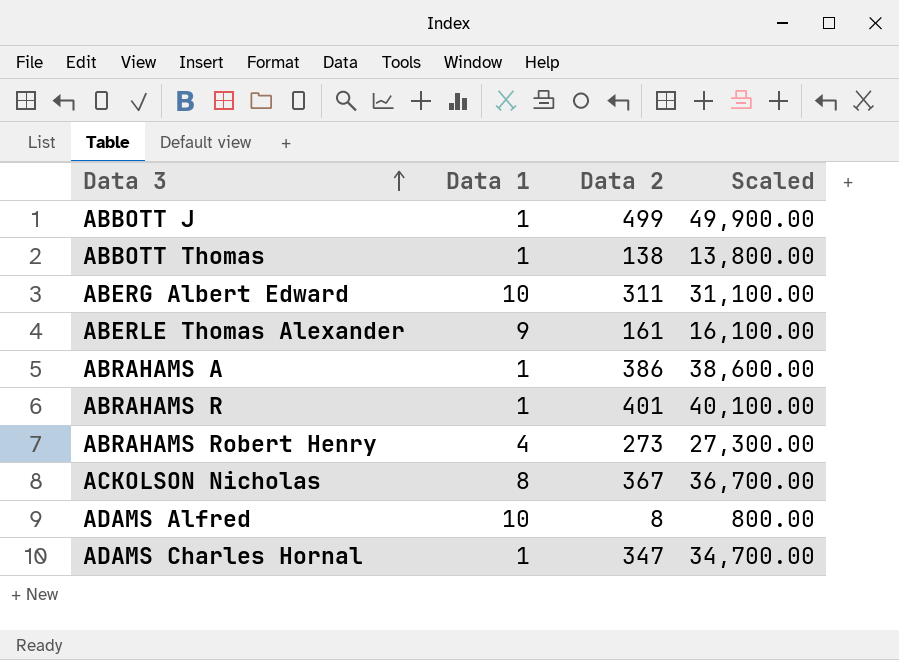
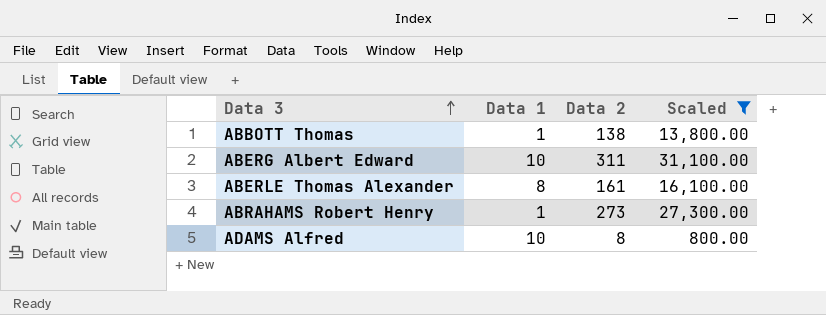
filter: none -> Scaled <= 31,100.00
ABERLE Thomas Alexander | Data 1: 9 -> 8
ABRAHAMS Robert Henry | Data 1: 4 -> 1

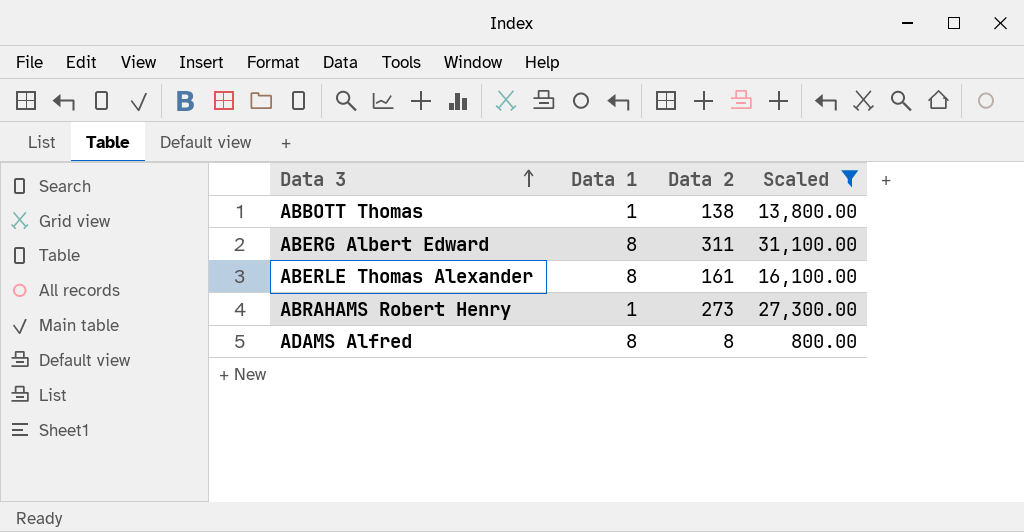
ABERG Albert Edward | Data 1: 10 -> 8
ADAMS Alfred | Data 1: 10 -> 8

